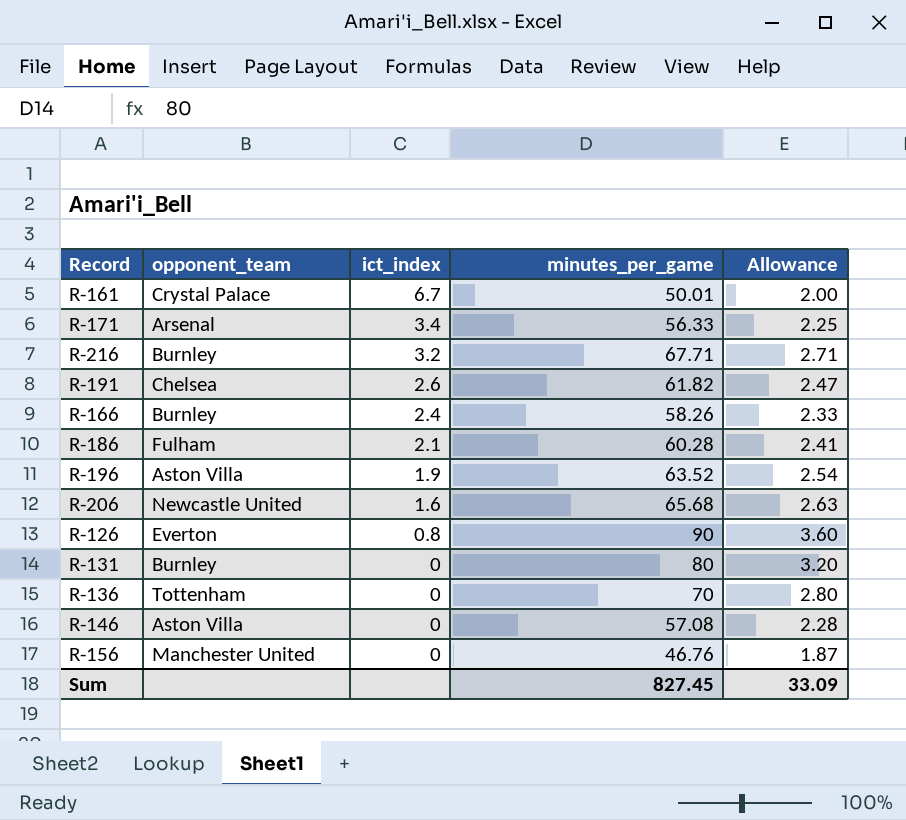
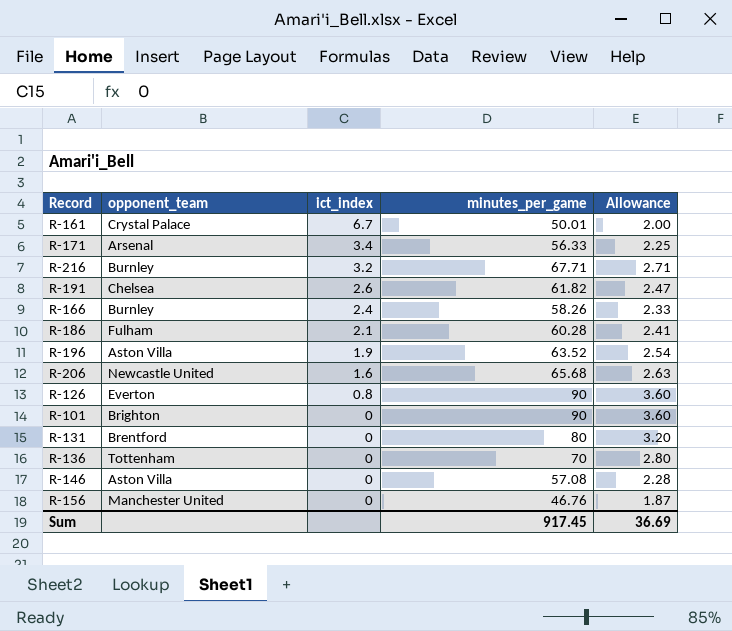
row R-101: none -> Brighton | 0 | 90 | 3.60
R-131 | opponent_team: Burnley -> Brentford
Sum | minutes_per_game: 827.45 -> 917.45
Sum | Allowance: 33.09 -> 36.69

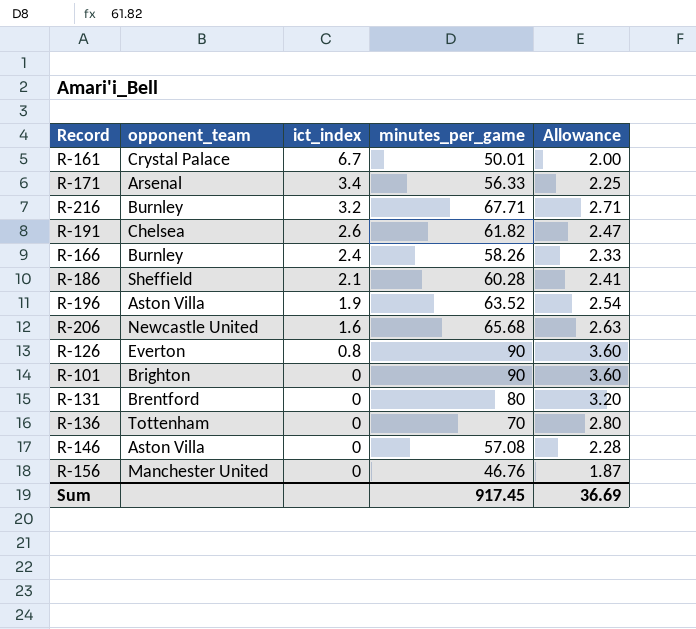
R-186 | opponent_team: Fulham -> Sheffield

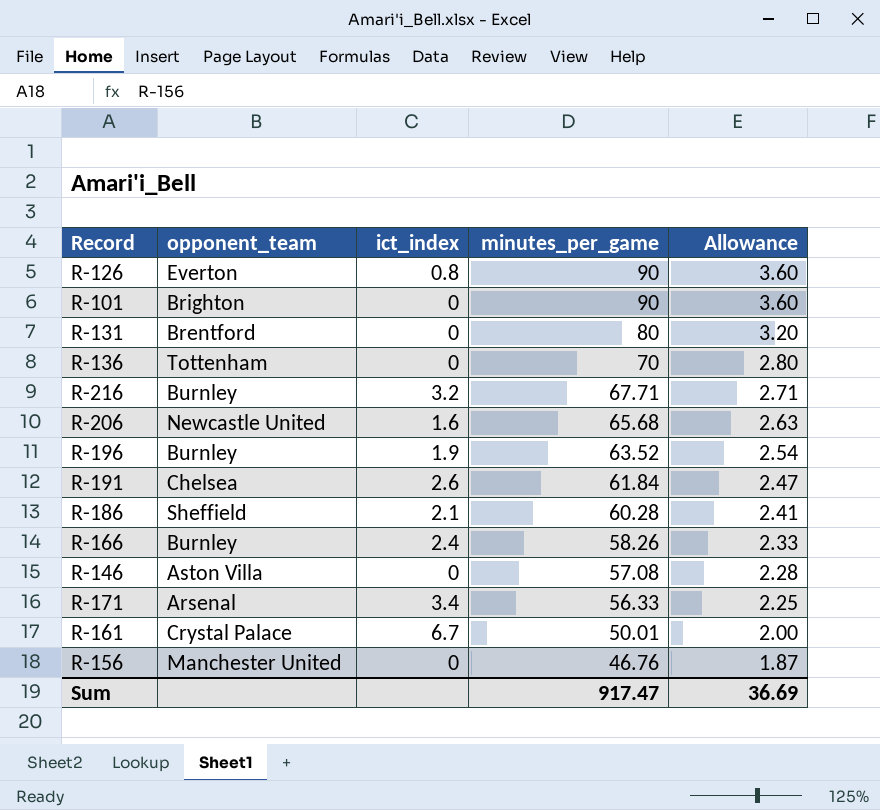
row order: ict_index descending -> minutes_per_game descending
R-196 | opponent_team: Aston Villa -> Burnley
R-191 | minutes_per_game: 61.82 -> 61.84
Sum | minutes_per_game: 917.45 -> 917.47

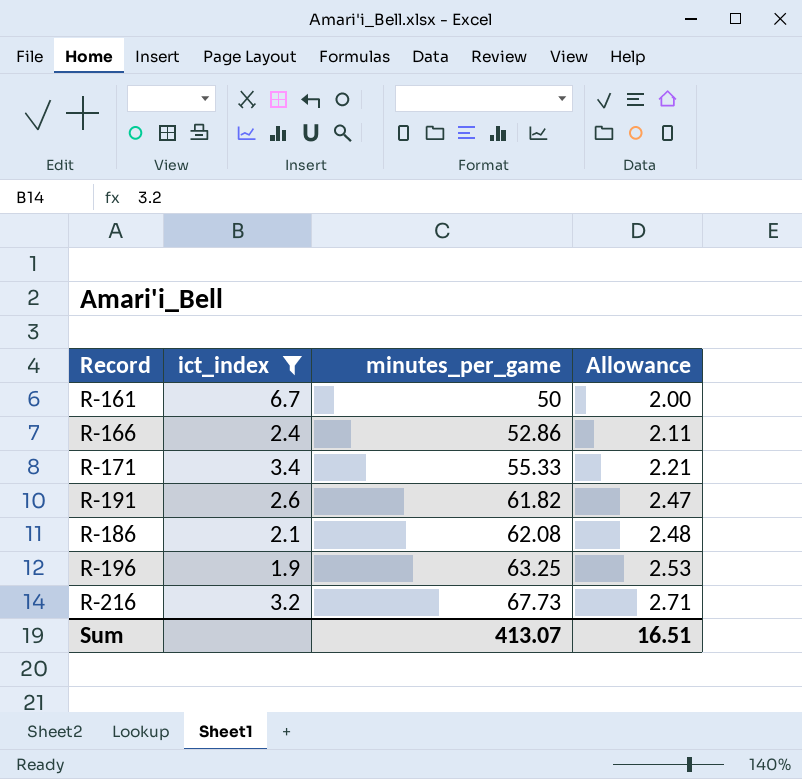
filter: none -> ict_index >= 1.9
row order: minutes_per_game descending -> minutes_per_game ascending
column opponent_team | position: 2 -> none
R-161 | minutes_per_game: 50.01 -> 50
R-166 | minutes_per_game: 58.26 -> 52.86
R-166 | Allowance: 2.33 -> 2.11
R-171 | minutes_per_game: 56.33 -> 55.33
R-171 | Allowance: 2.25 -> 2.21
R-191 | minutes_per_game: 61.84 -> 61.82
R-186 | minutes_per_game: 60.28 -> 62.08
R-186 | Allowance: 2.41 -> 2.48
R-196 | minutes_per_game: 63.52 -> 63.25
R-196 | Allowance: 2.54 -> 2.53
R-216 | minutes_per_game: 67.71 -> 67.73
Sum | minutes_per_game: 917.47 -> 413.07
Sum | Allowance: 36.69 -> 16.51

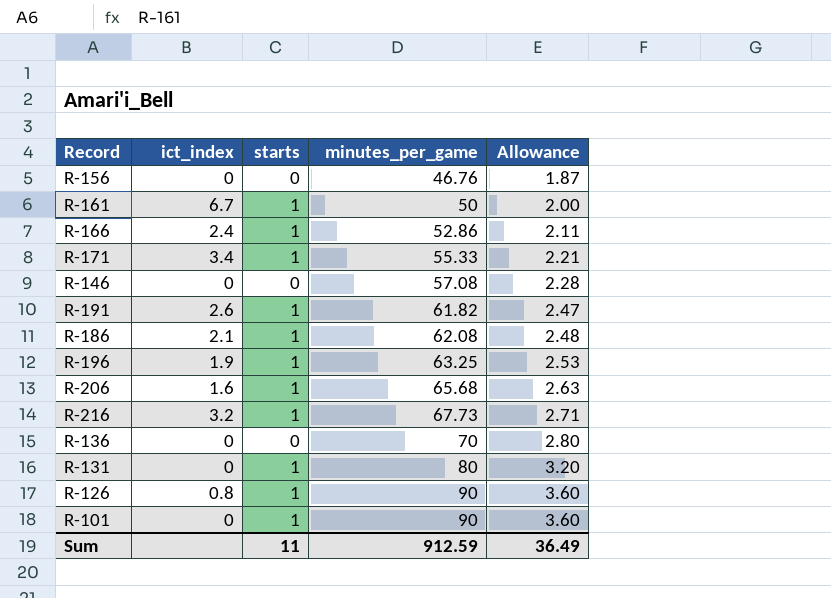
filter: ict_index >= 1.9 -> none
column starts | position: none -> 3
Sum | minutes_per_game: 413.07 -> 912.59
Sum | Allowance: 16.51 -> 36.49

